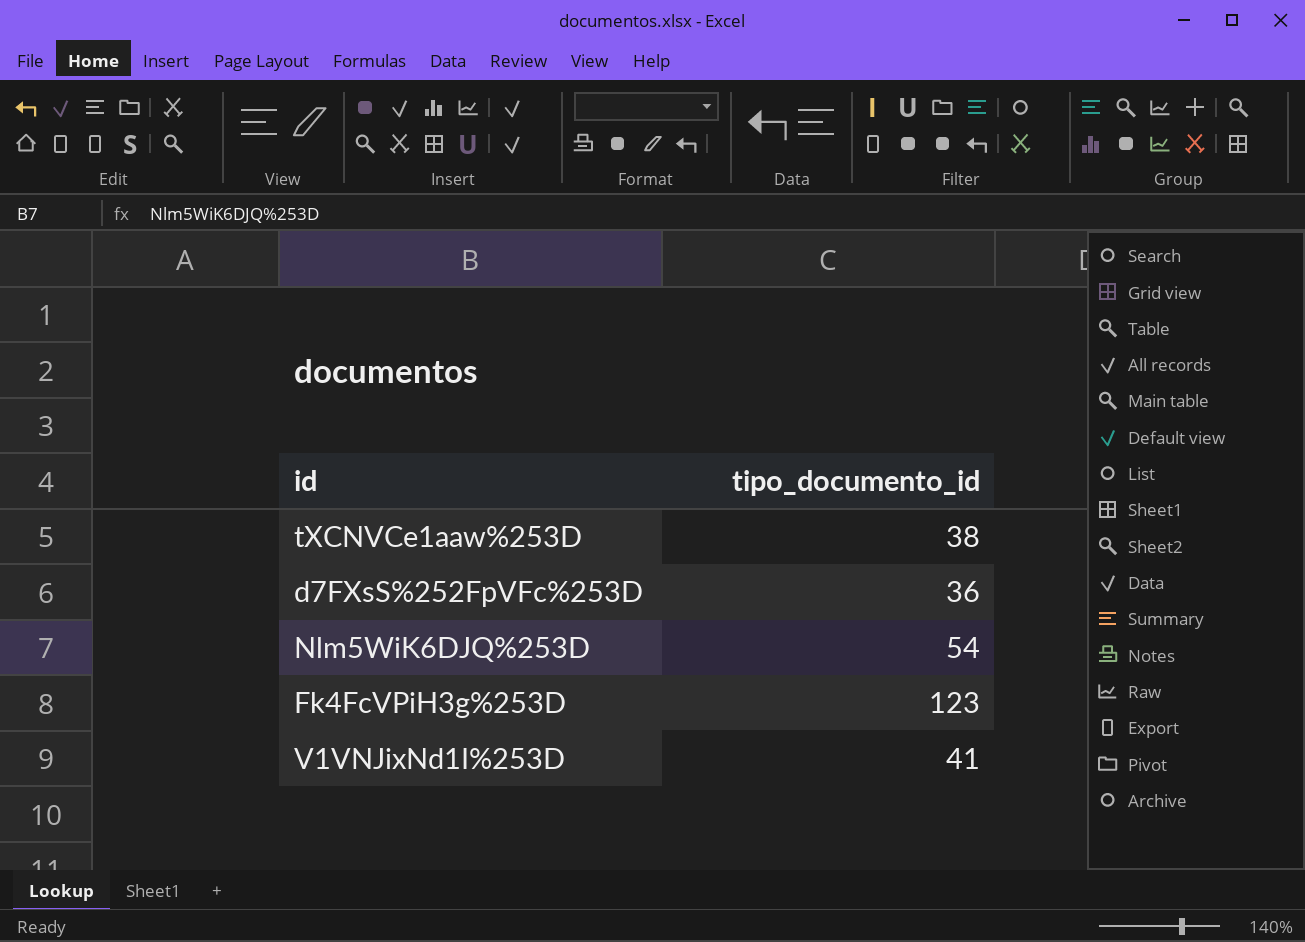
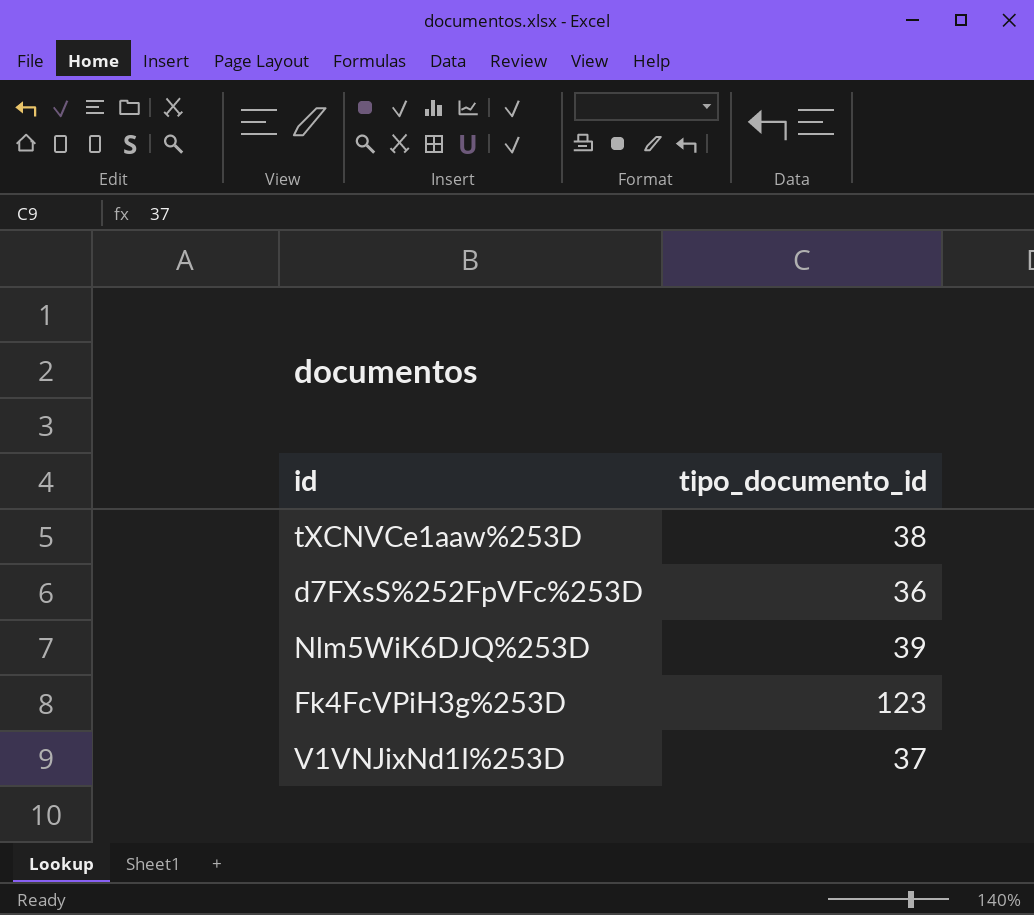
Nlm5WiK6DJQ%253D | tipo_documento_id: 54 -> 39
V1VNJixNd1I%253D | tipo_documento_id: 41 -> 37

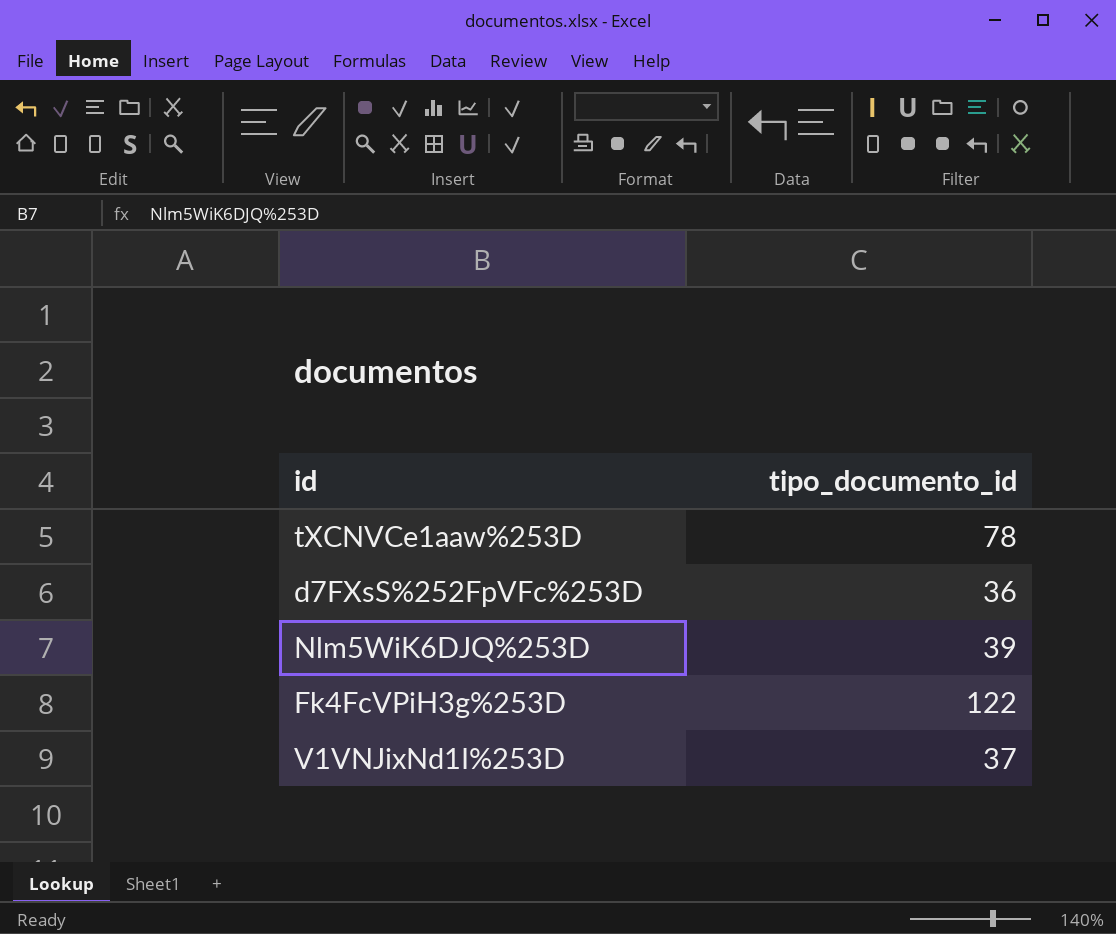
tXCNVCe1aaw%253D | tipo_documento_id: 38 -> 78
Fk4FcVPiH3g%253D | tipo_documento_id: 123 -> 122

